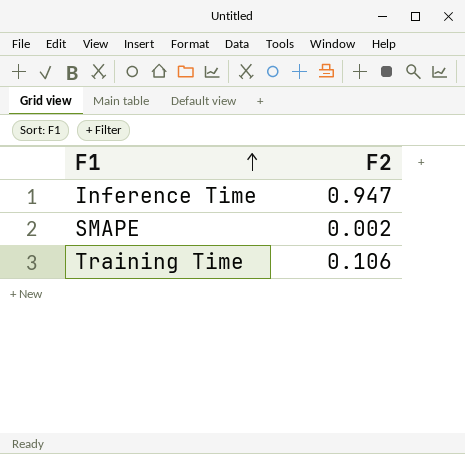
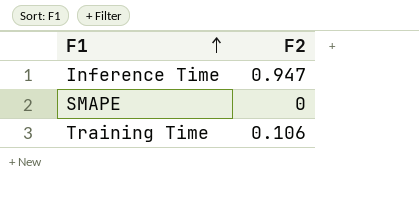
SMAPE | F2: 0.002 -> 0

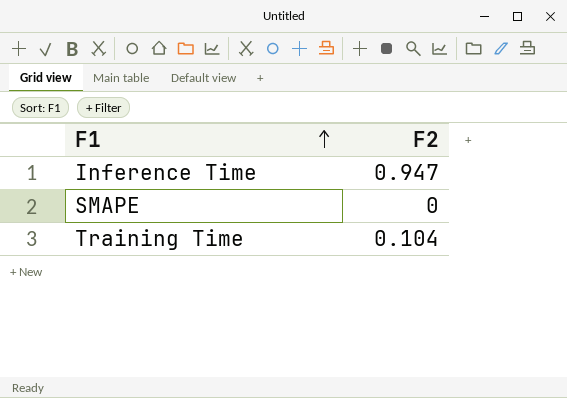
Training Time | F2: 0.106 -> 0.104

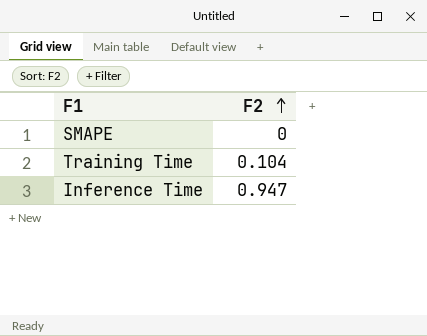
row order: F1 ascending -> F2 ascending

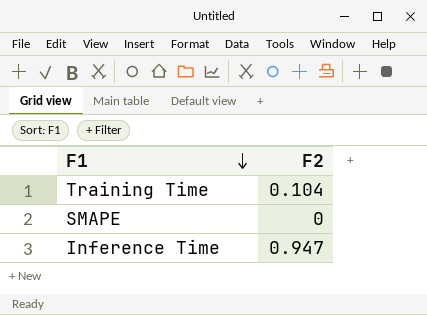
row order: F2 ascending -> F1 descending

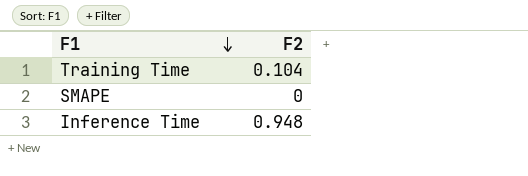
Inference Time | F2: 0.947 -> 0.948

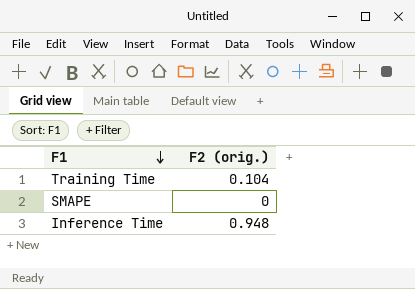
column name: F2 -> F2 (orig.)

